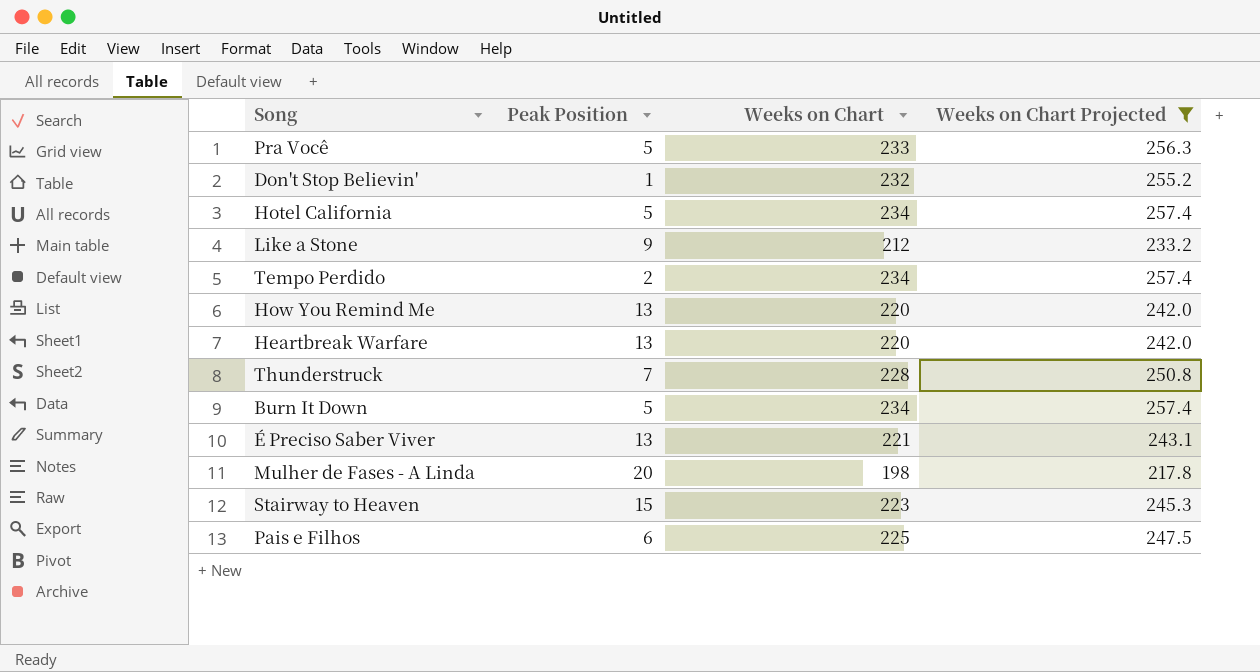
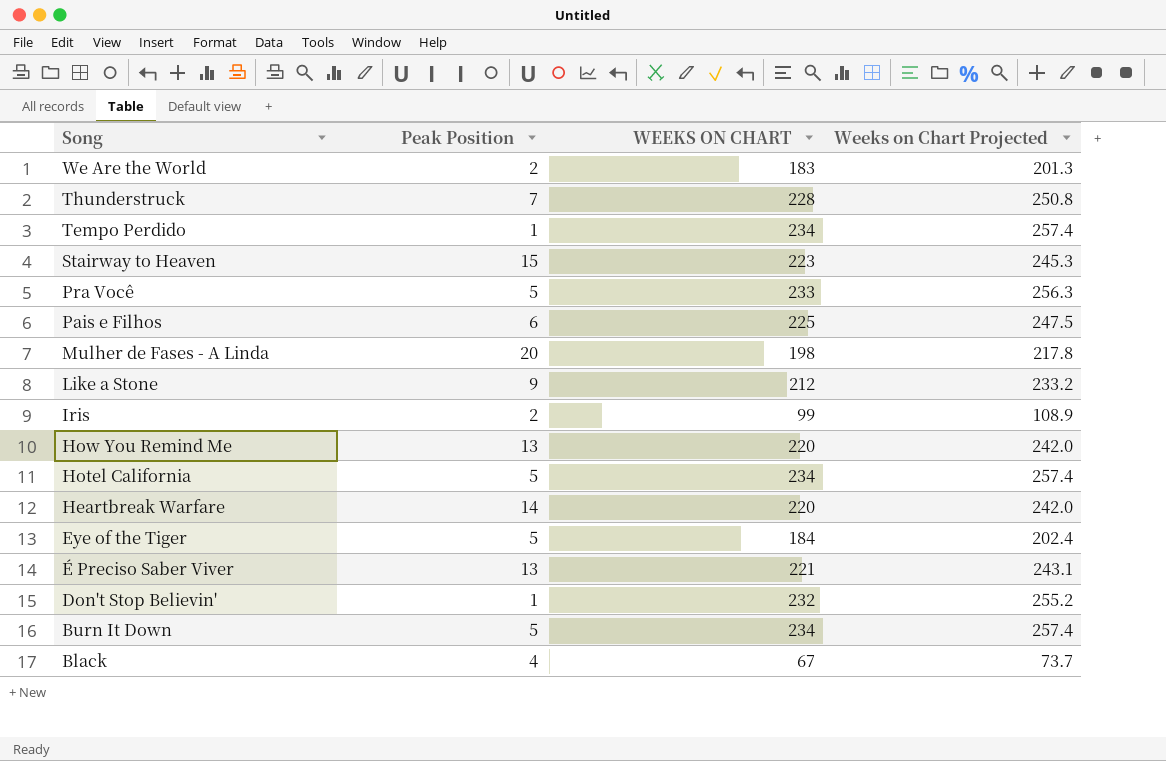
filter: Weeks on Chart Projected >= 217.8 -> none
row order: none -> Song descending
column name: Weeks on Chart -> WEEKS ON CHART
Tempo Perdido | Peak Position: 2 -> 1
Heartbreak Warfare | Peak Position: 13 -> 14

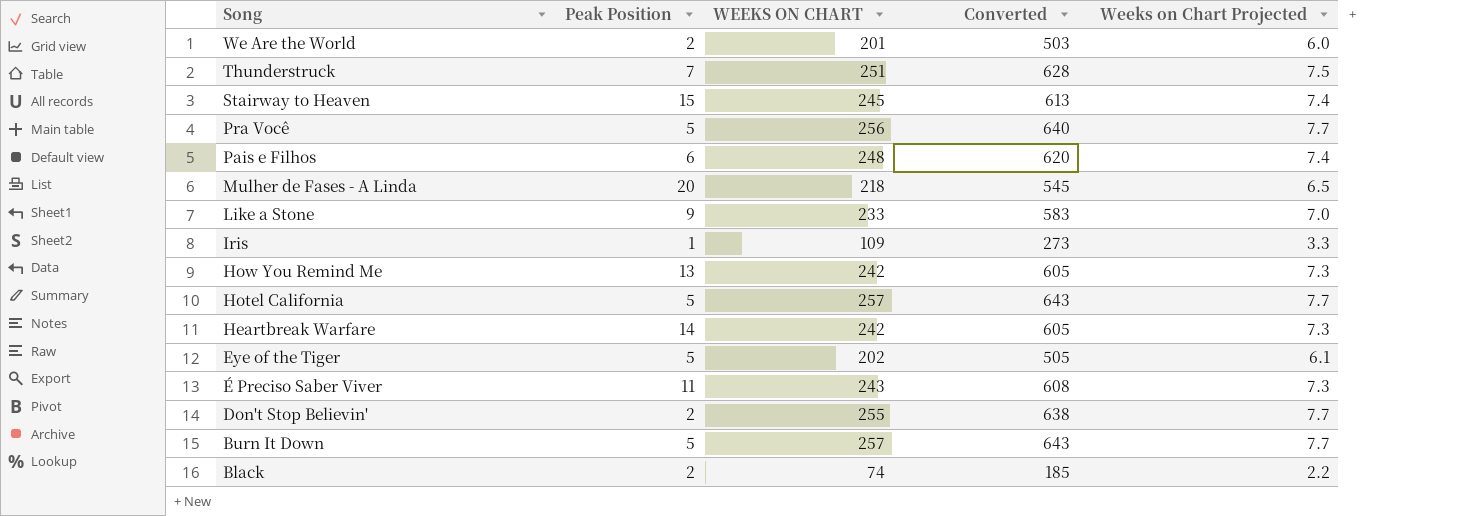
column Converted | formula: none -> [WEEKS ON CHART] * 2.5
column Weeks on Chart Projected | formula: [WEEKS ON CHART] * 1.1 -> [WEEKS ON CHART] * 0.03
row Tempo Perdido: 1 | 234 | 257.4 -> none
We Are the World | WEEKS ON CHART: 183 -> 201
Thunderstruck | WEEKS ON CHART: 228 -> 251
Stairway to Heaven | WEEKS ON CHART: 223 -> 245
Pra Você | WEEKS ON CHART: 233 -> 256
Pais e Filhos | WEEKS ON CHART: 225 -> 248
Mulher de Fases - A Linda | WEEKS ON CHART: 198 -> 218
Like a Stone | WEEKS ON CHART: 212 -> 233
Iris | Peak Position: 2 -> 1
Iris | WEEKS ON CHART: 99 -> 109
How You Remind Me | WEEKS ON CHART: 220 -> 242
Hotel California | WEEKS ON CHART: 234 -> 257
Heartbreak Warfare | WEEKS ON CHART: 220 -> 242
Eye of the Tiger | WEEKS ON CHART: 184 -> 202
É Preciso Saber Viver | Peak Position: 13 -> 11
É Preciso Saber Viver | WEEKS ON CHART: 221 -> 243
Don't Stop Believin' | Peak Position: 1 -> 2
Don't Stop Believin' | WEEKS ON CHART: 232 -> 255
Burn It Down | WEEKS ON CHART: 234 -> 257
Black | Peak Position: 4 -> 2
Black | WEEKS ON CHART: 67 -> 74

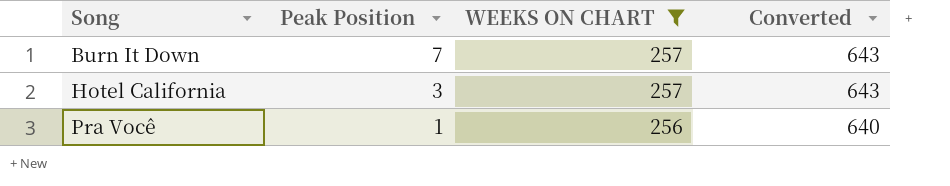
filter: none -> WEEKS ON CHART >= 256
row order: Song descending -> Song ascending
column Weeks on Chart Projected | formula: [WEEKS ON CHART] * 0.03 -> none
Burn It Down | Peak Position: 5 -> 7
Hotel California | Peak Position: 5 -> 3
Pra Você | Peak Position: 5 -> 1

